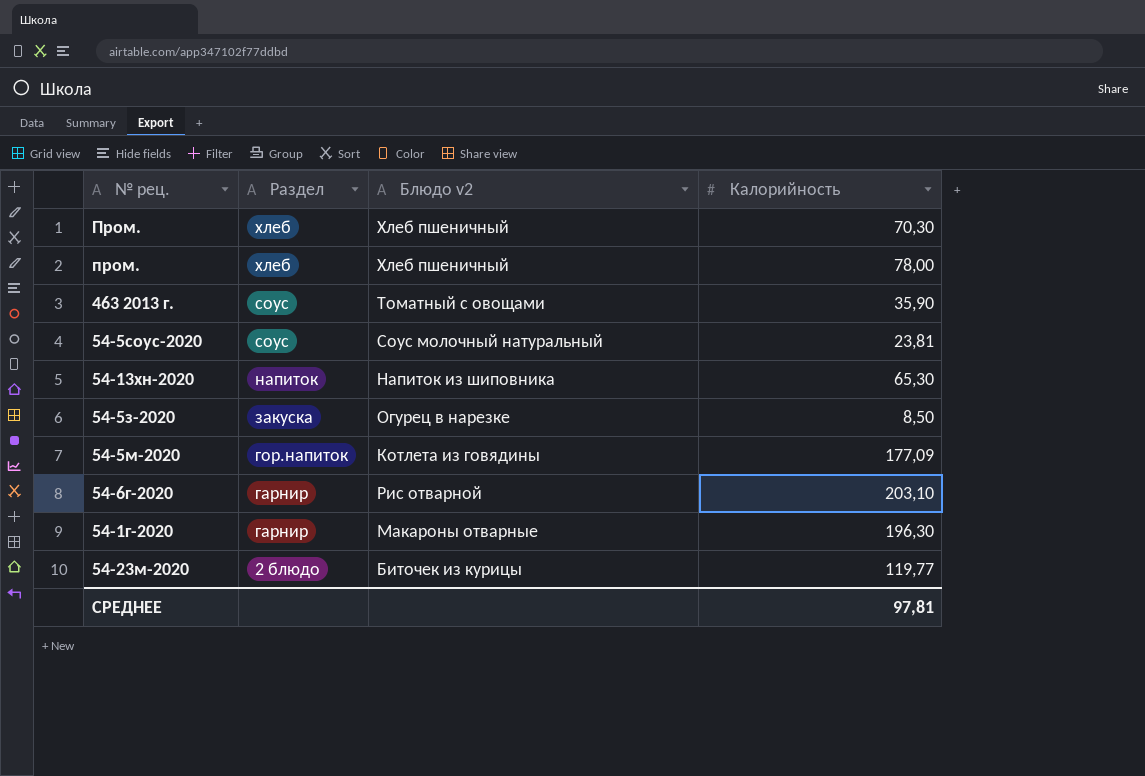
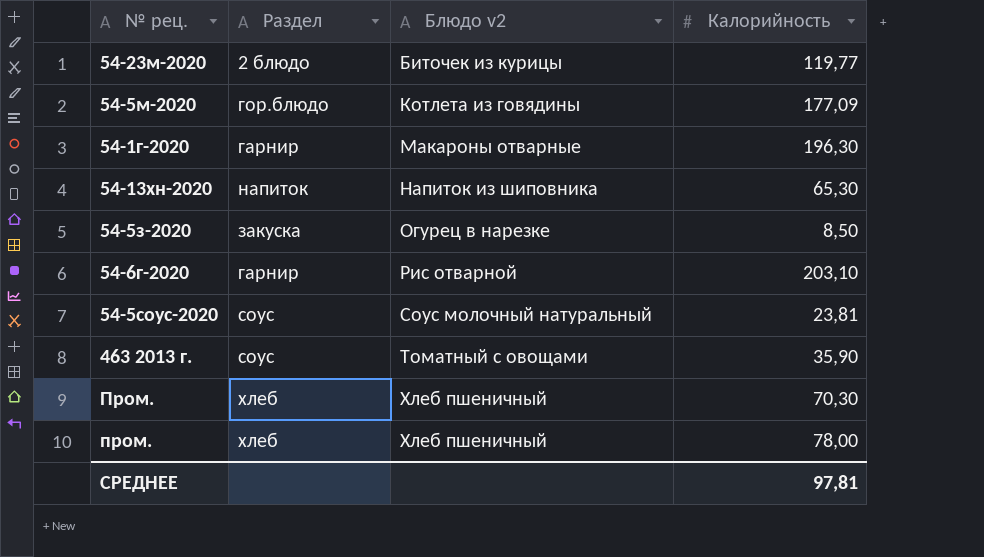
row order: Раздел descending -> Блюдо v2 ascending
54-5м-2020 | Раздел: гор.напиток -> гор.блюдо

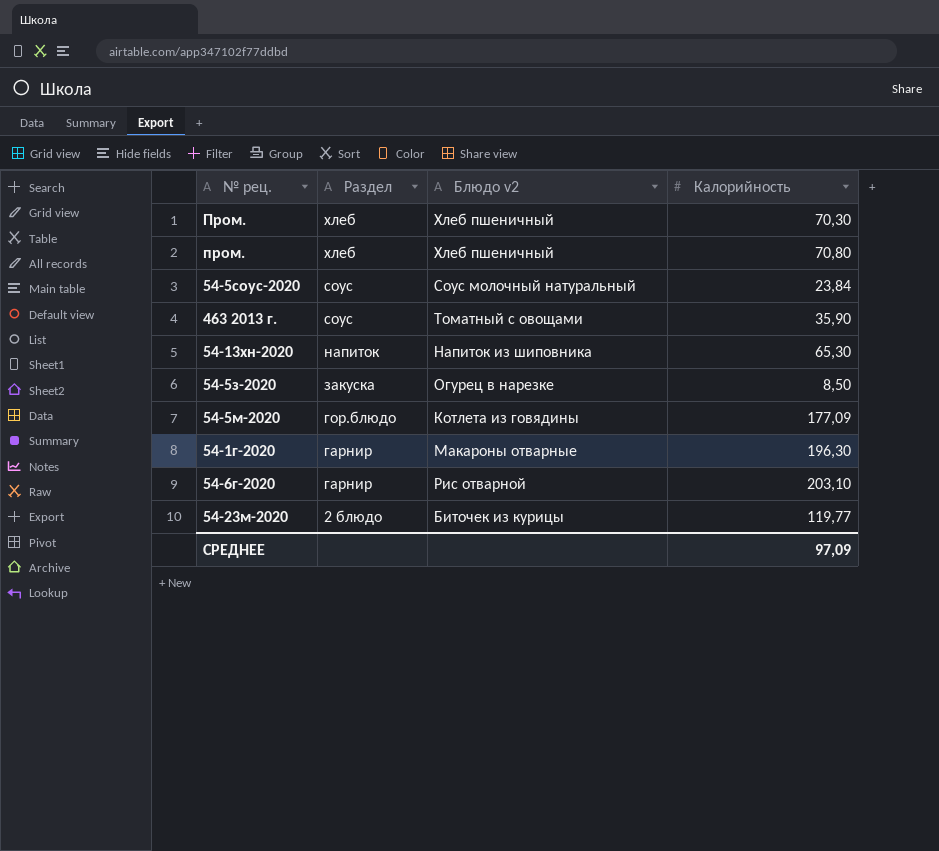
row order: Блюдо v2 ascending -> Раздел descending
пром. | Калорийность: 78,00 -> 70,80
54-5соус-2020 | Калорийность: 23,81 -> 23,84
СРЕДНЕЕ | Калорийность: 97,81 -> 97,09

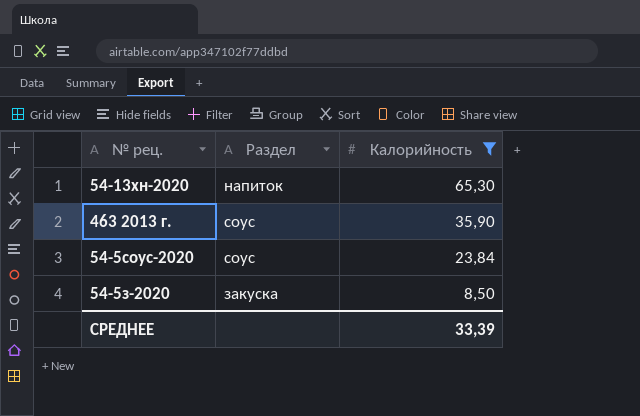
filter: none -> Калорийность <= 65,30
row order: Раздел descending -> Калорийность descending
column Блюдо v2 | position: 3 -> none
СРЕДНЕЕ | Калорийность: 97,09 -> 33,39

